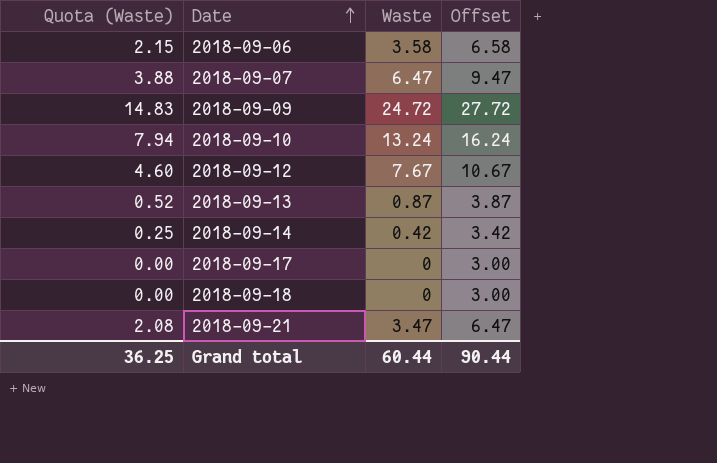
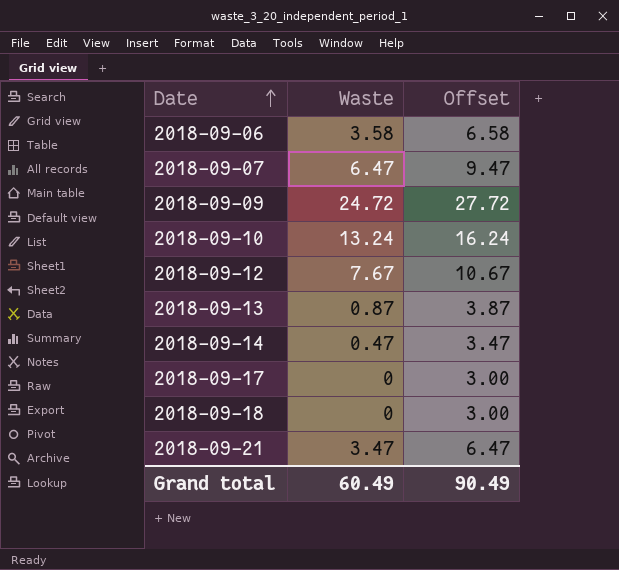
column Quota (Waste) | formula: [Waste] * 0.6 -> none
2018-09-14 | Waste: 0.42 -> 0.47
2018-09-14 | Offset: 3.42 -> 3.47
Grand total | Waste: 60.44 -> 60.49
Grand total | Offset: 90.44 -> 90.49

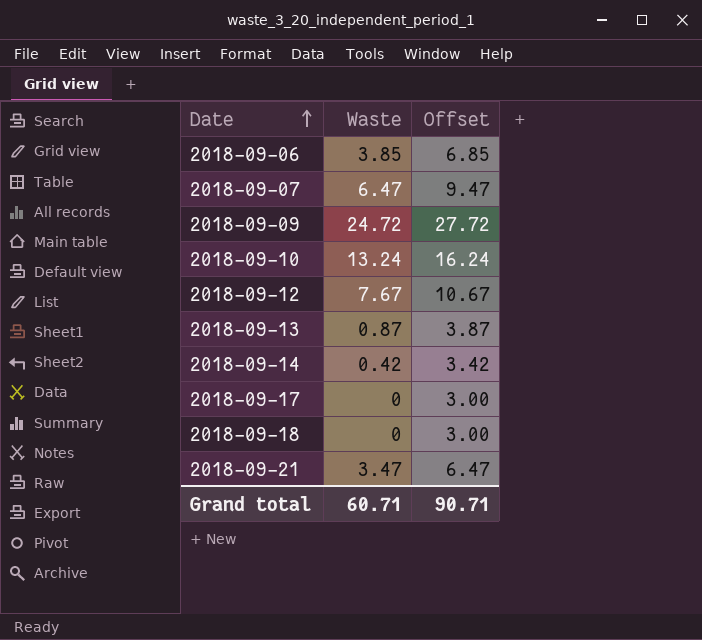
2018-09-06 | Waste: 3.58 -> 3.85
2018-09-06 | Offset: 6.58 -> 6.85
2018-09-14 | Waste: 0.47 -> 0.42
2018-09-14 | Offset: 3.47 -> 3.42
Grand total | Waste: 60.49 -> 60.71
Grand total | Offset: 90.49 -> 90.71

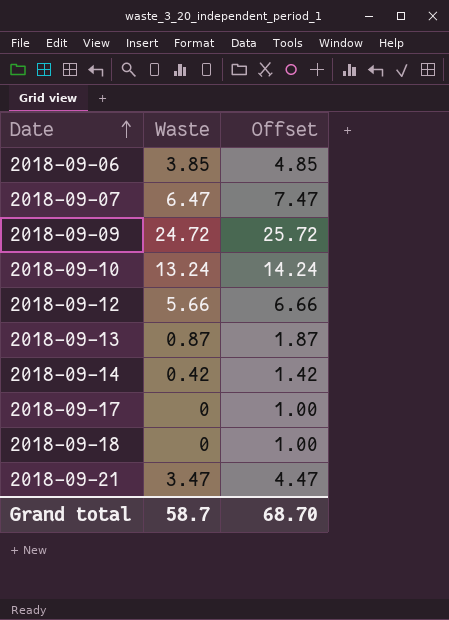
column Offset | formula: [Waste] + 3 -> [Waste] + 1
2018-09-12 | Waste: 7.67 -> 5.66
Grand total | Waste: 60.71 -> 58.7
Grand total | Offset: 90.71 -> 68.70

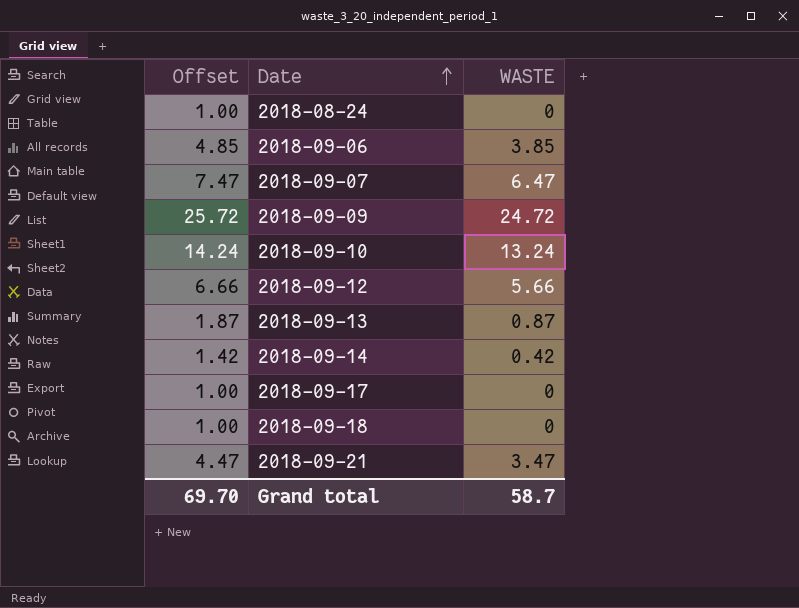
column Offset | position: 3 -> 1
column name: Waste -> WASTE
row 2018-08-24: none -> 1.00 | 0
Grand total | Offset: 68.70 -> 69.70

